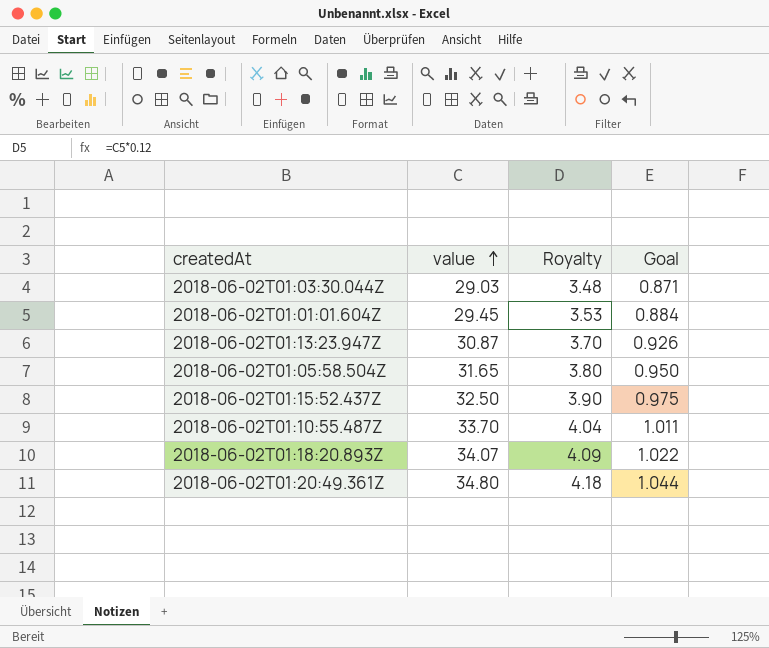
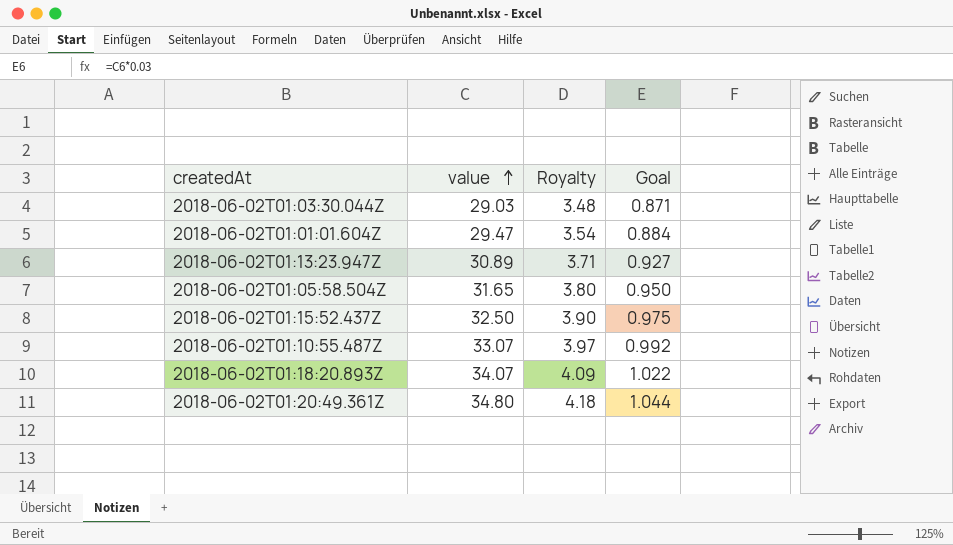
2018-06-02T01:01:01.604Z | value: 29.45 -> 29.47
2018-06-02T01:01:01.604Z | Royalty: 3.53 -> 3.54
2018-06-02T01:13:23.947Z | value: 30.87 -> 30.89
2018-06-02T01:13:23.947Z | Royalty: 3.70 -> 3.71
2018-06-02T01:13:23.947Z | Goal: 0.926 -> 0.927
2018-06-02T01:10:55.487Z | value: 33.70 -> 33.07
2018-06-02T01:10:55.487Z | Royalty: 4.04 -> 3.97
2018-06-02T01:10:55.487Z | Goal: 1.011 -> 0.992

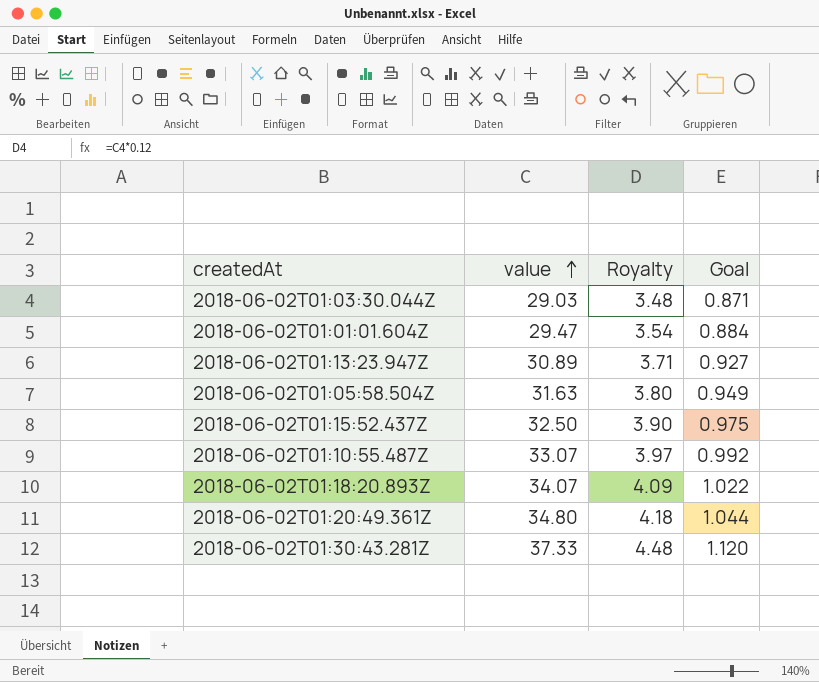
2018-06-02T01:05:58.504Z | value: 31.65 -> 31.63
2018-06-02T01:05:58.504Z | Goal: 0.950 -> 0.949
row 2018-06-02T01:30:43.281Z: none -> 37.33 | 4.48 | 1.120

